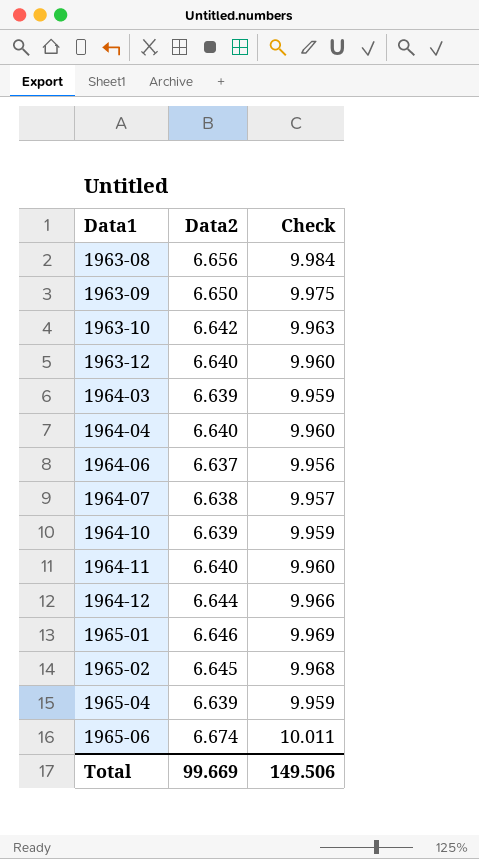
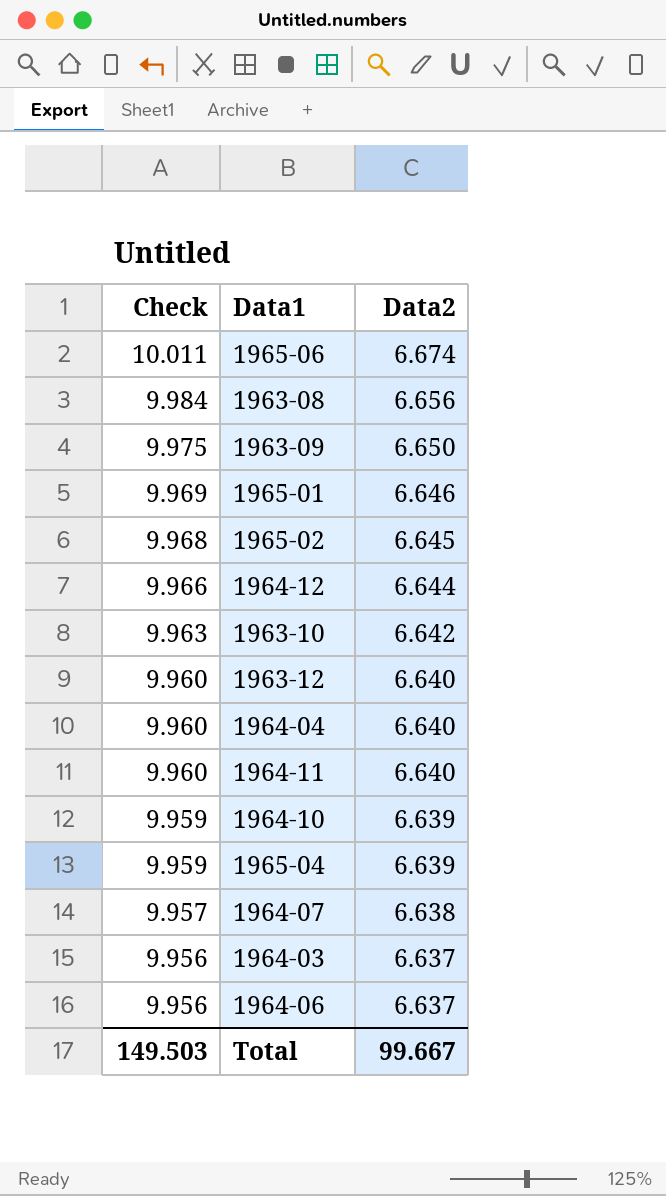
row order: Data1 ascending -> Check descending
column Check | position: 3 -> 1
1964-03 | Check: 9.959 -> 9.956
1964-03 | Data2: 6.639 -> 6.637
Total | Check: 149.506 -> 149.503
Total | Data2: 99.669 -> 99.667

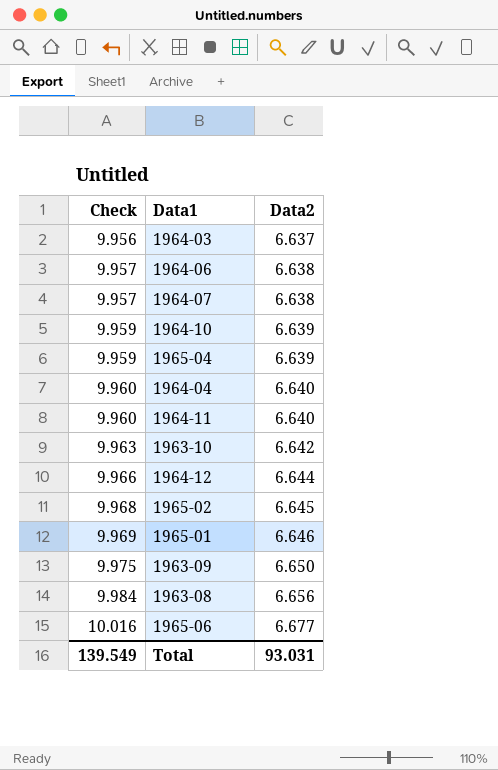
row order: Check descending -> Check ascending
row 1963-12: 9.960 | 6.640 -> none
1964-06 | Check: 9.956 -> 9.957
1964-06 | Data2: 6.637 -> 6.638
1965-06 | Check: 10.011 -> 10.016
1965-06 | Data2: 6.674 -> 6.677
Total | Check: 149.503 -> 139.549
Total | Data2: 99.667 -> 93.031

